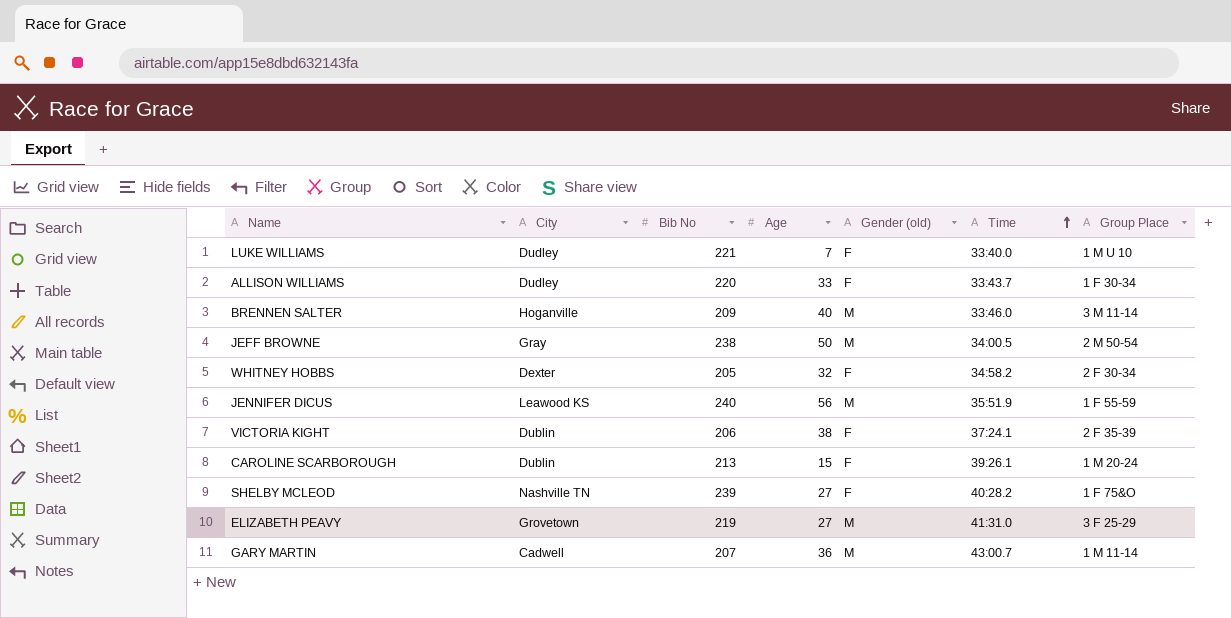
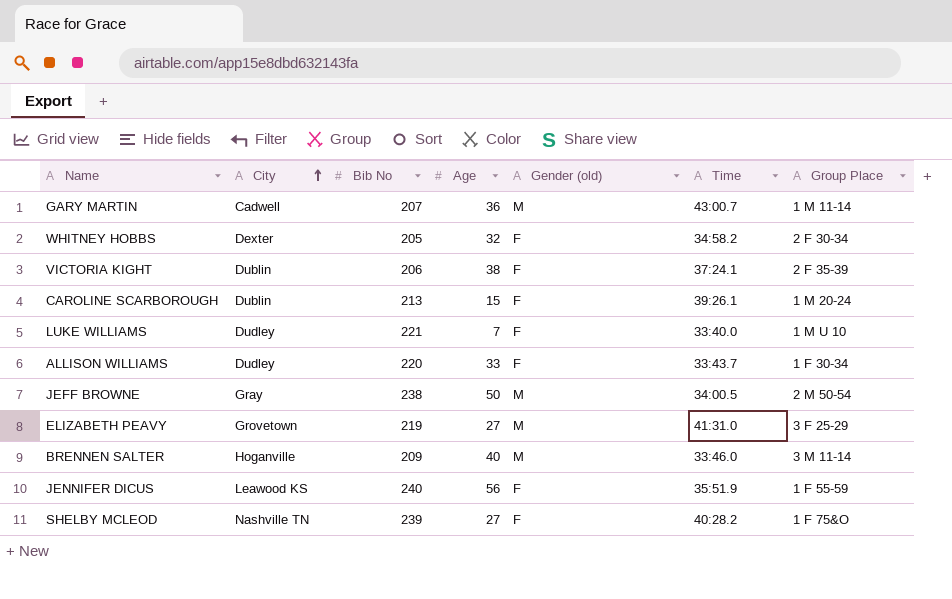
row order: Time ascending -> City ascending
JENNIFER DICUS | Gender (old): M -> F

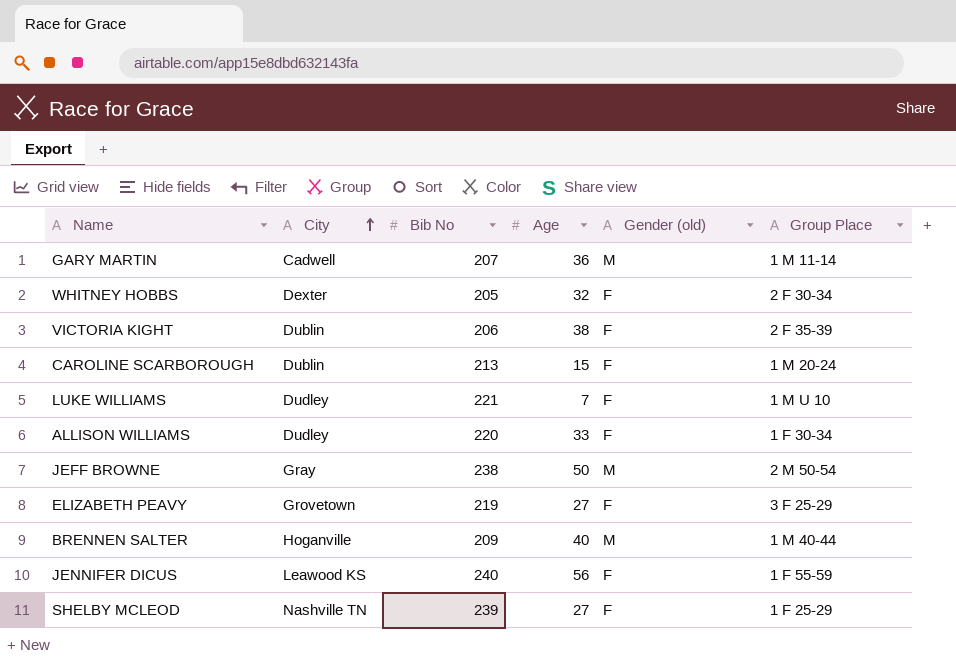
column Time | position: 6 -> none
ELIZABETH PEAVY | Gender (old): M -> F
BRENNEN SALTER | Group Place: 3 M 11-14 -> 1 M 40-44
SHELBY MCLEOD | Group Place: 1 F 75&O -> 1 F 25-29

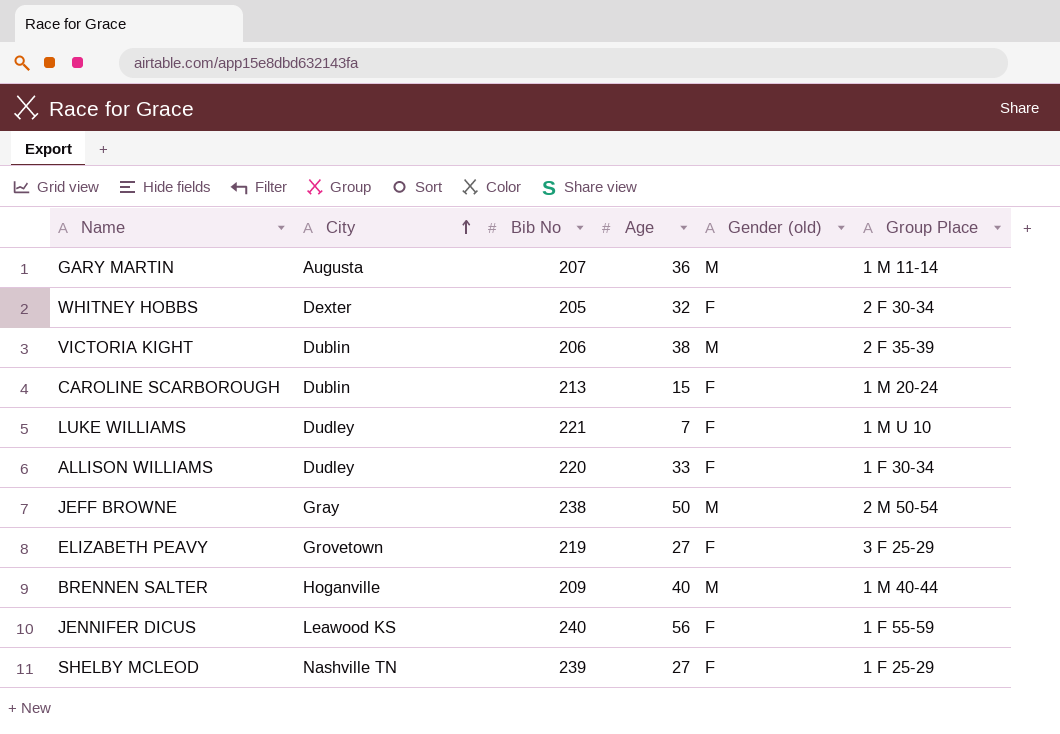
GARY MARTIN | City: Cadwell -> Augusta
VICTORIA KIGHT | Gender (old): F -> M

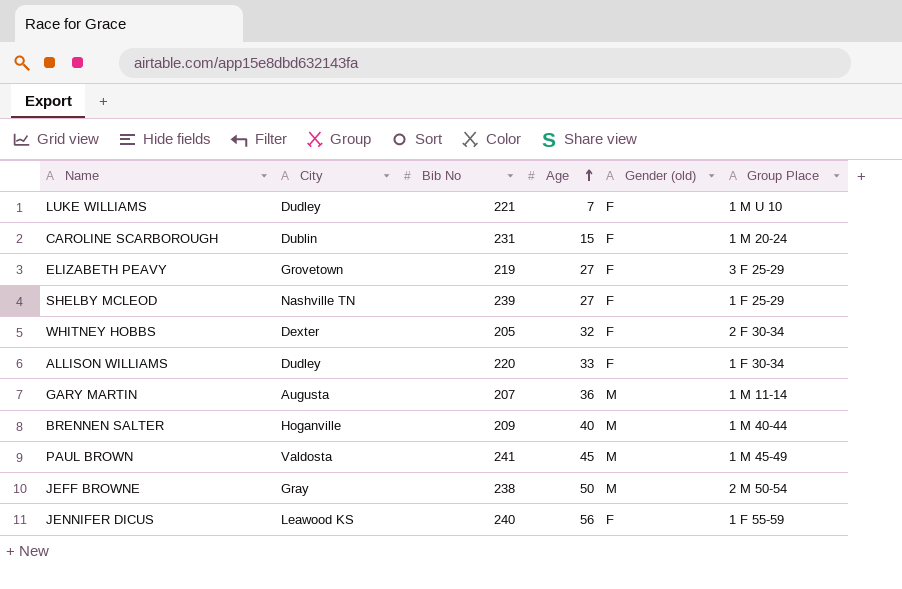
row order: City ascending -> Age ascending
row VICTORIA KIGHT: Dublin | 206 | 38 | M | 2 F 35-39 -> none
CAROLINE SCARBOROUGH | Bib No: 213 -> 231
row PAUL BROWN: none -> Valdosta | 241 | 45 | M | 1 M 45-49

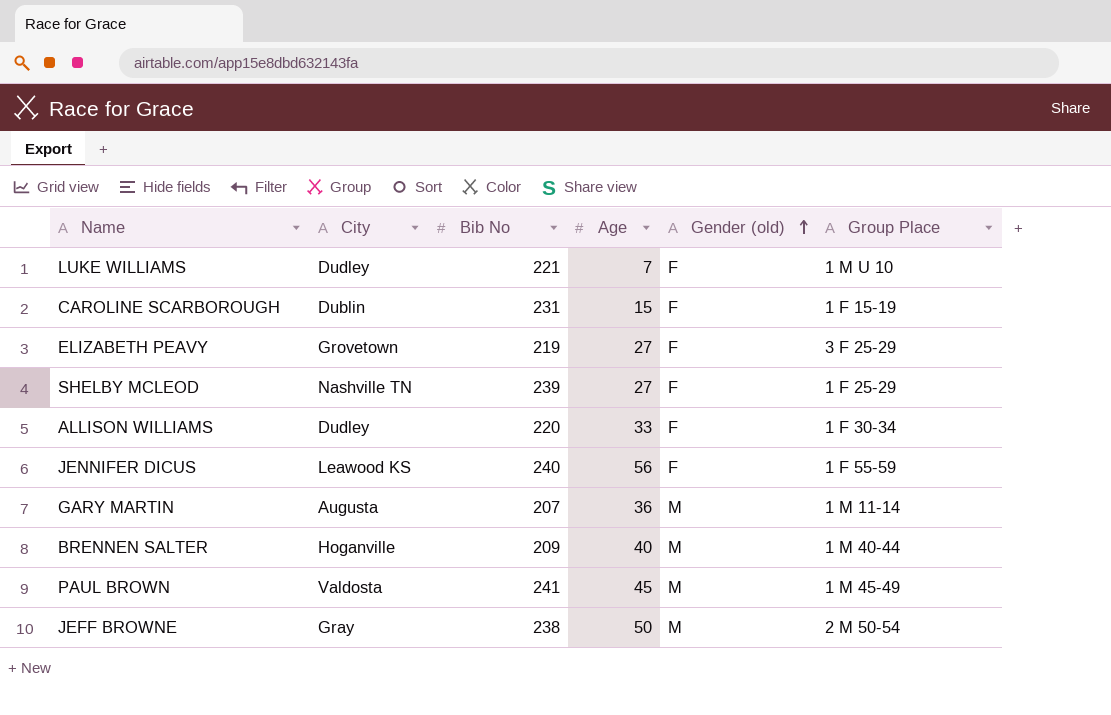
row order: Age ascending -> Gender (old) ascending
row WHITNEY HOBBS: Dexter | 205 | 32 | F | 2 F 30-34 -> none
CAROLINE SCARBOROUGH | Group Place: 1 M 20-24 -> 1 F 15-19

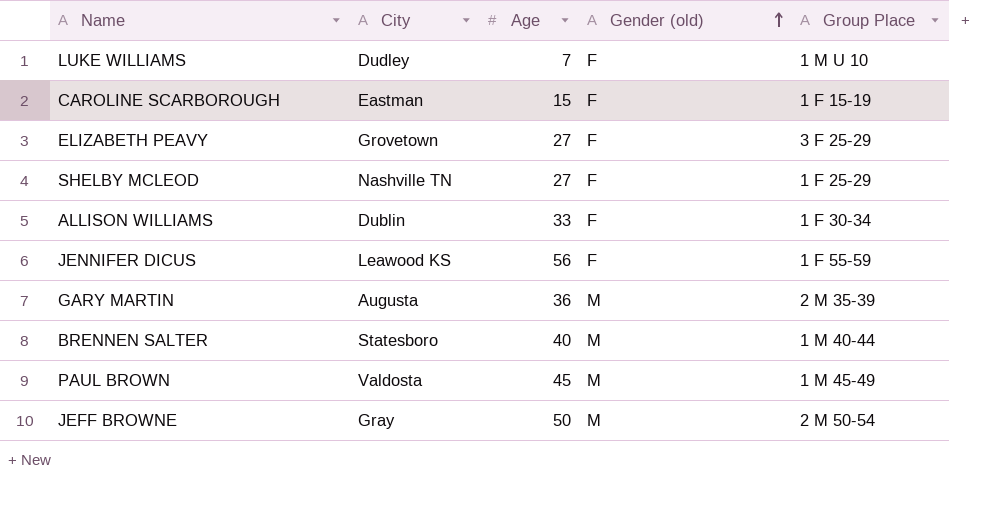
column Bib No | position: 3 -> none
CAROLINE SCARBOROUGH | City: Dublin -> Eastman
ALLISON WILLIAMS | City: Dudley -> Dublin
GARY MARTIN | Group Place: 1 M 11-14 -> 2 M 35-39
BRENNEN SALTER | City: Hoganville -> Statesboro

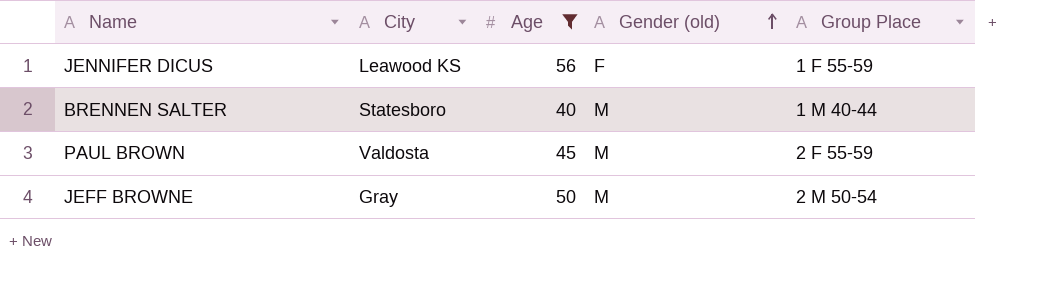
filter: none -> Age >= 40
PAUL BROWN | Group Place: 1 M 45-49 -> 2 F 55-59

